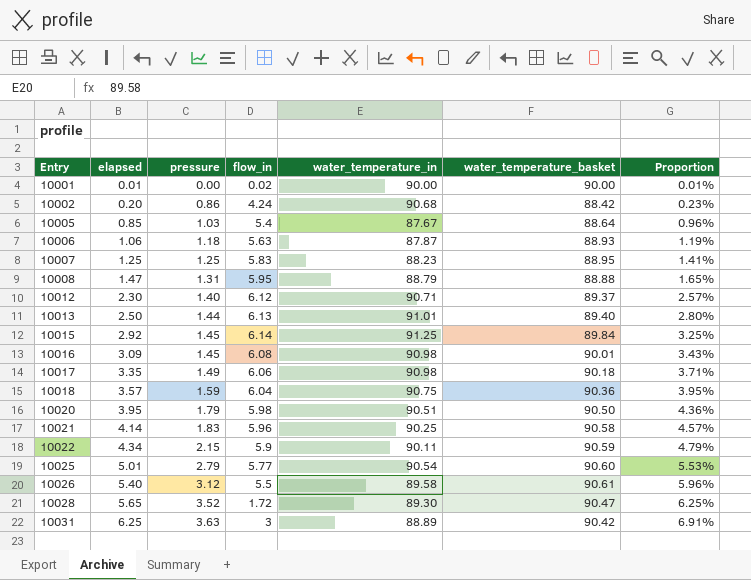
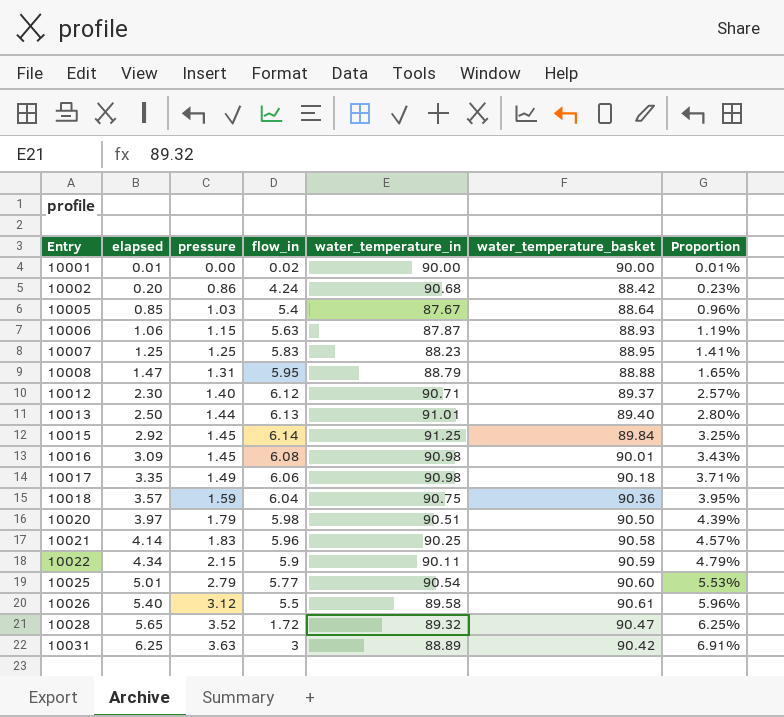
10006 | pressure: 1.18 -> 1.15
10020 | elapsed: 3.95 -> 3.97
10020 | Proportion: 4.36% -> 4.39%
10028 | water_temperature_in: 89.30 -> 89.32

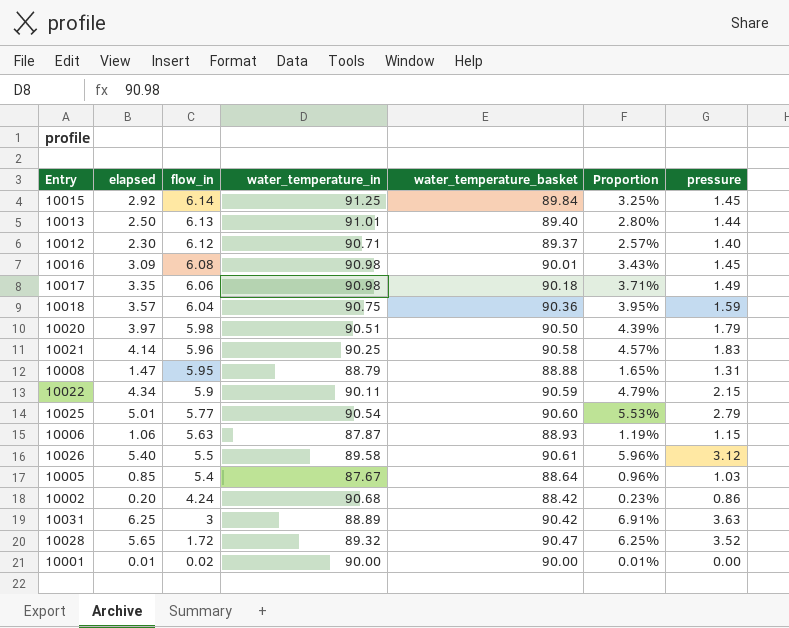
row order: Entry ascending -> flow_in descending
column pressure | position: 3 -> 7
row 10007: 1.25 | 1.25 | 5.83 | 88.23 | 88.95 | 1.41% -> none

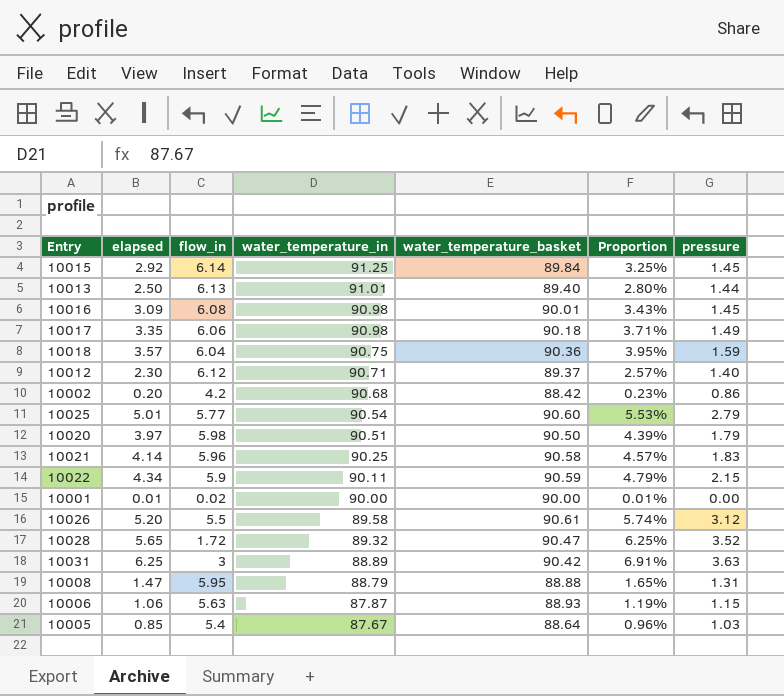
row order: flow_in descending -> water_temperature_in descending
10002 | flow_in: 4.24 -> 4.2
10026 | elapsed: 5.40 -> 5.20
10026 | Proportion: 5.96% -> 5.74%

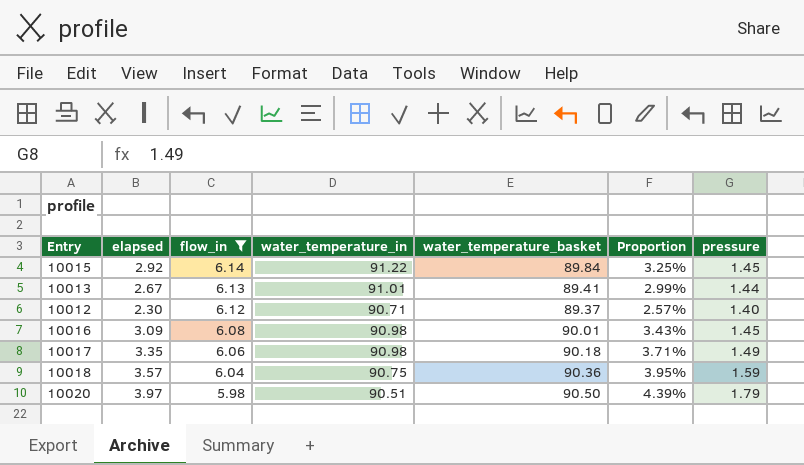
filter: none -> flow_in >= 5.98
row order: water_temperature_in descending -> flow_in descending
10015 | water_temperature_in: 91.25 -> 91.22
10013 | elapsed: 2.50 -> 2.67
10013 | water_temperature_basket: 89.40 -> 89.41
10013 | Proportion: 2.80% -> 2.99%

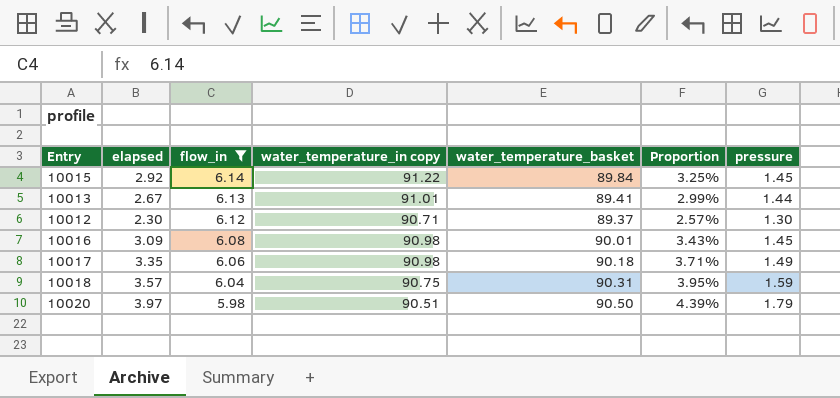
column name: water_temperature_in -> water_temperature_in copy
10012 | pressure: 1.40 -> 1.30
10018 | water_temperature_basket: 90.36 -> 90.31

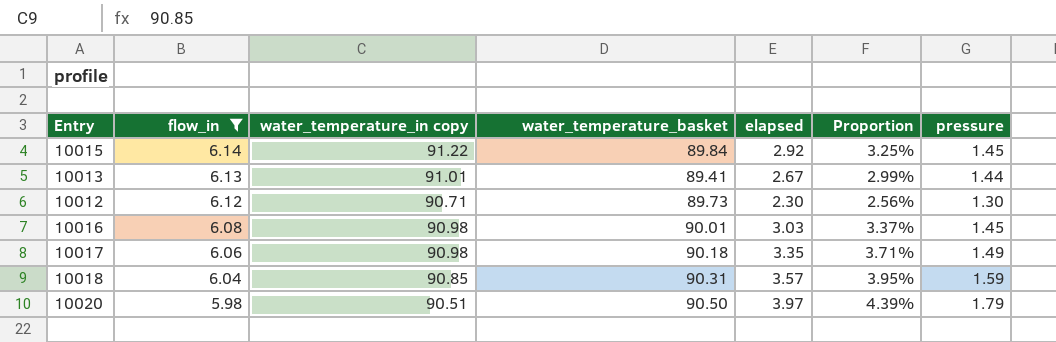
column elapsed | position: 2 -> 5
10012 | water_temperature_basket: 89.37 -> 89.73
10012 | Proportion: 2.57% -> 2.56%
10016 | elapsed: 3.09 -> 3.03
10016 | Proportion: 3.43% -> 3.37%
10018 | water_temperature_in copy: 90.75 -> 90.85

